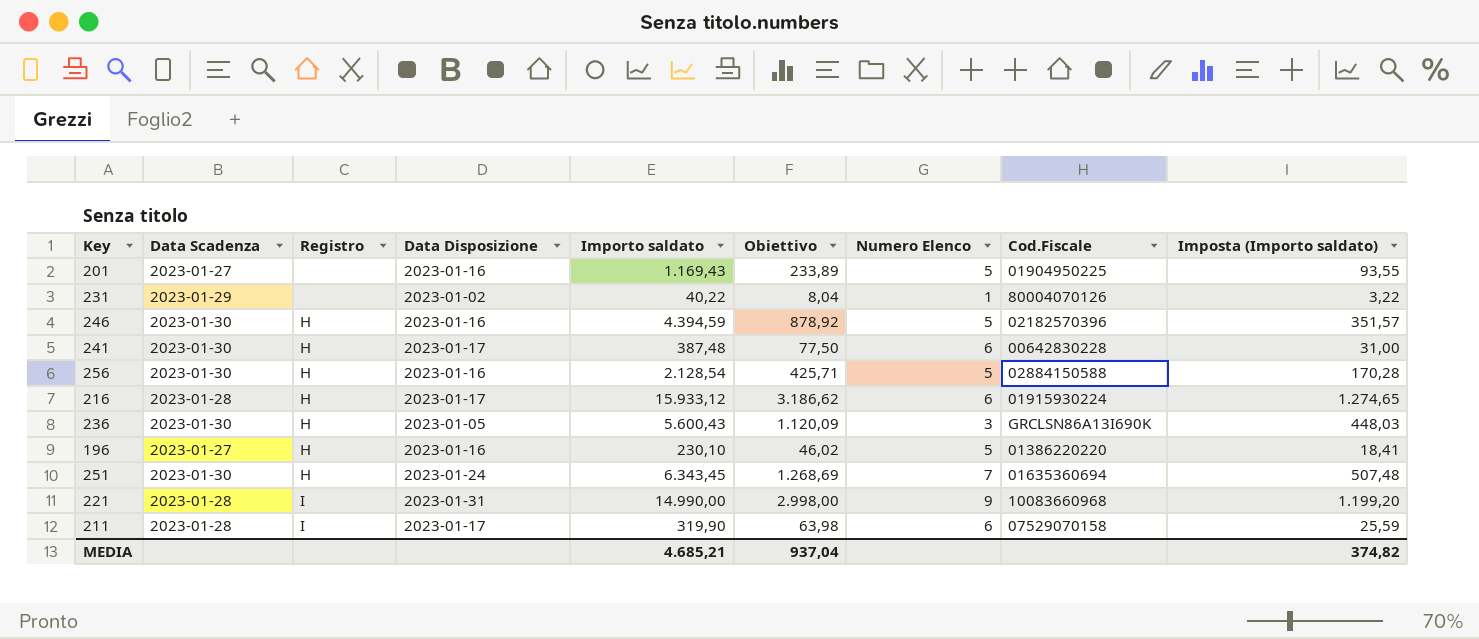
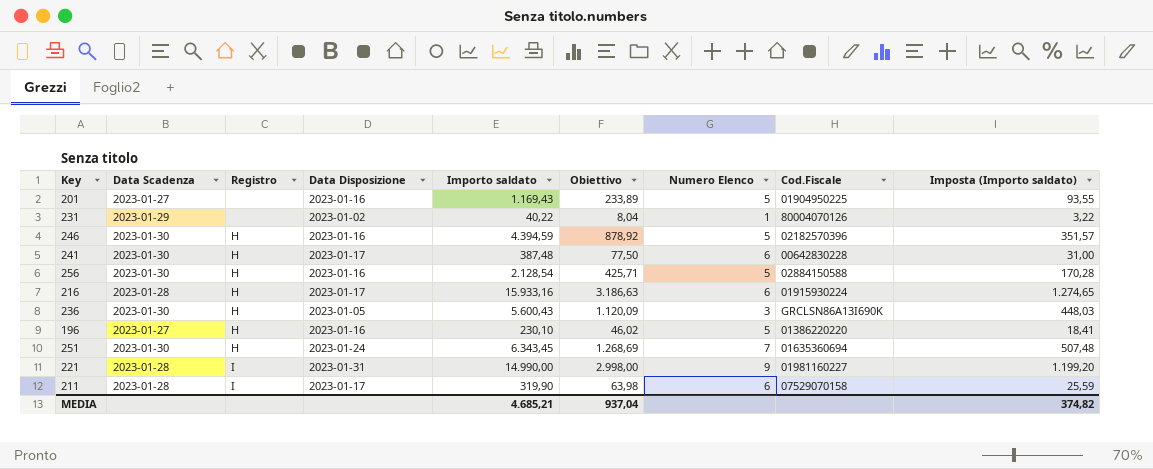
216 | Importo saldato: 15.933,12 -> 15.933,16
216 | Obiettivo: 3.186,62 -> 3.186,63
221 | Cod.Fiscale: 10083660968 -> 01981160227

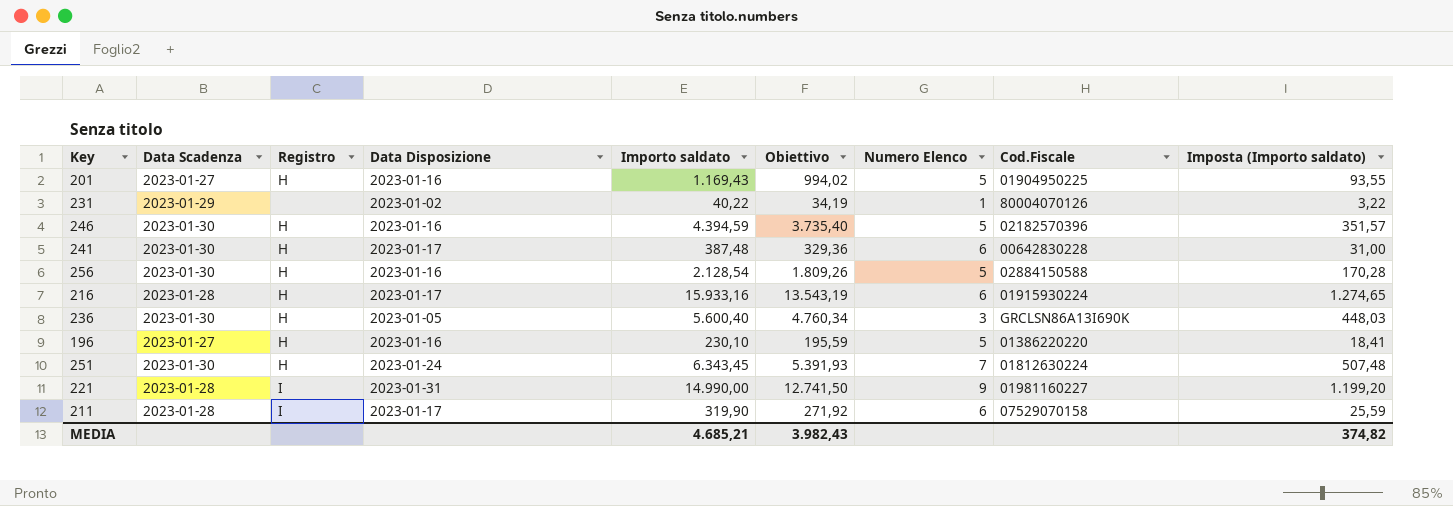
column Obiettivo | formula: [Importo saldato] * 0,2 -> [Importo saldato] * 0,85
201 | Registro: none -> H
236 | Importo saldato: 5.600,43 -> 5.600,40
251 | Cod.Fiscale: 01635360694 -> 01812630224
MEDIA | Obiettivo: 937,04 -> 3.982,43

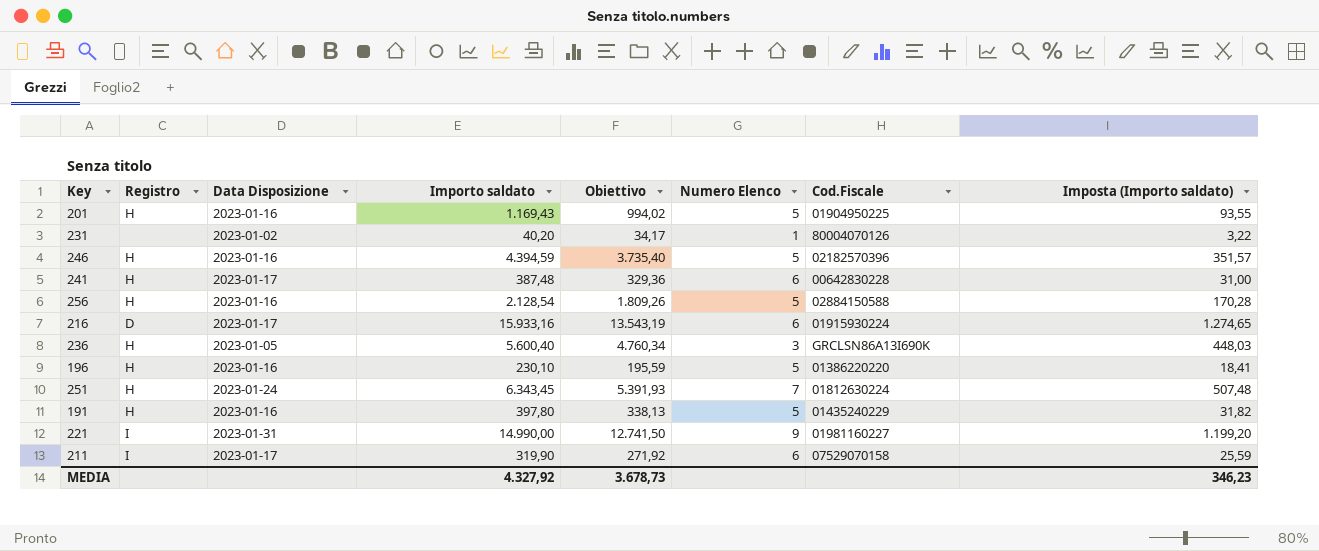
column Data Scadenza | position: 2 -> none
231 | Importo saldato: 40,22 -> 40,20
231 | Obiettivo: 34,19 -> 34,17
216 | Registro: H -> D
row 191: none -> H | 2023-01-16 | 397,80 | 338,13 | 5 | 01435240229 | 31,82
MEDIA | Importo saldato: 4.685,21 -> 4.327,92
MEDIA | Obiettivo: 3.982,43 -> 3.678,73
MEDIA | Imposta (Importo saldato): 374,82 -> 346,23

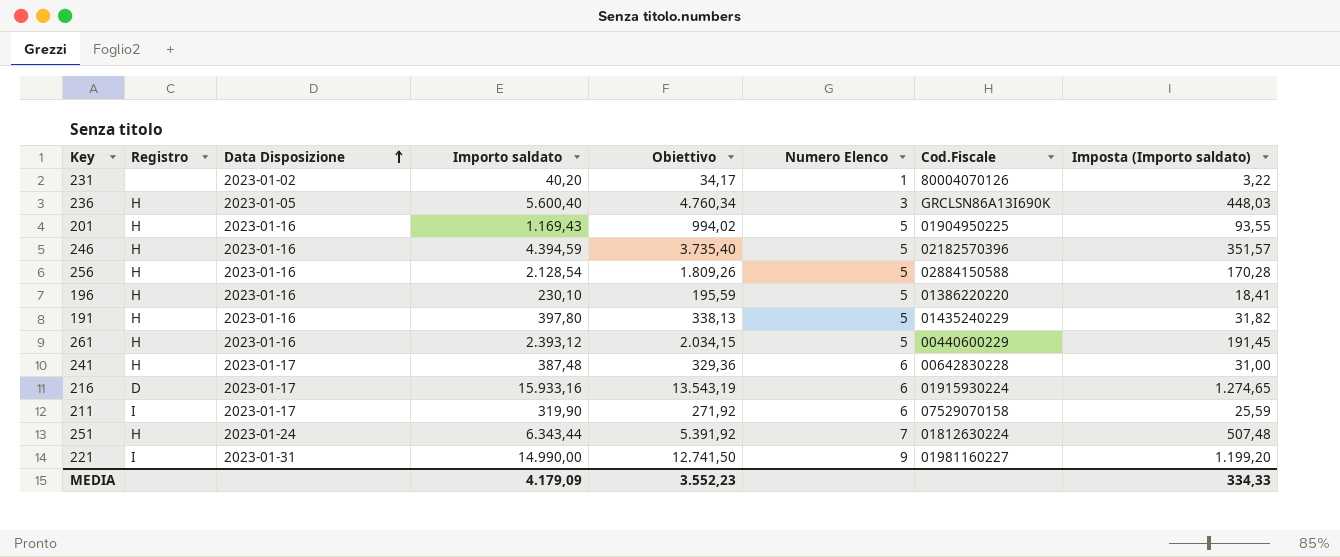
row order: none -> Data Disposizione ascending
row 261: none -> H | 2023-01-16 | 2.393,12 | 2.034,15 | 5 | 00440600229 | 191,45
251 | Importo saldato: 6.343,45 -> 6.343,44
251 | Obiettivo: 5.391,93 -> 5.391,92
MEDIA | Importo saldato: 4.327,92 -> 4.179,09
MEDIA | Obiettivo: 3.678,73 -> 3.552,23
MEDIA | Imposta (Importo saldato): 346,23 -> 334,33

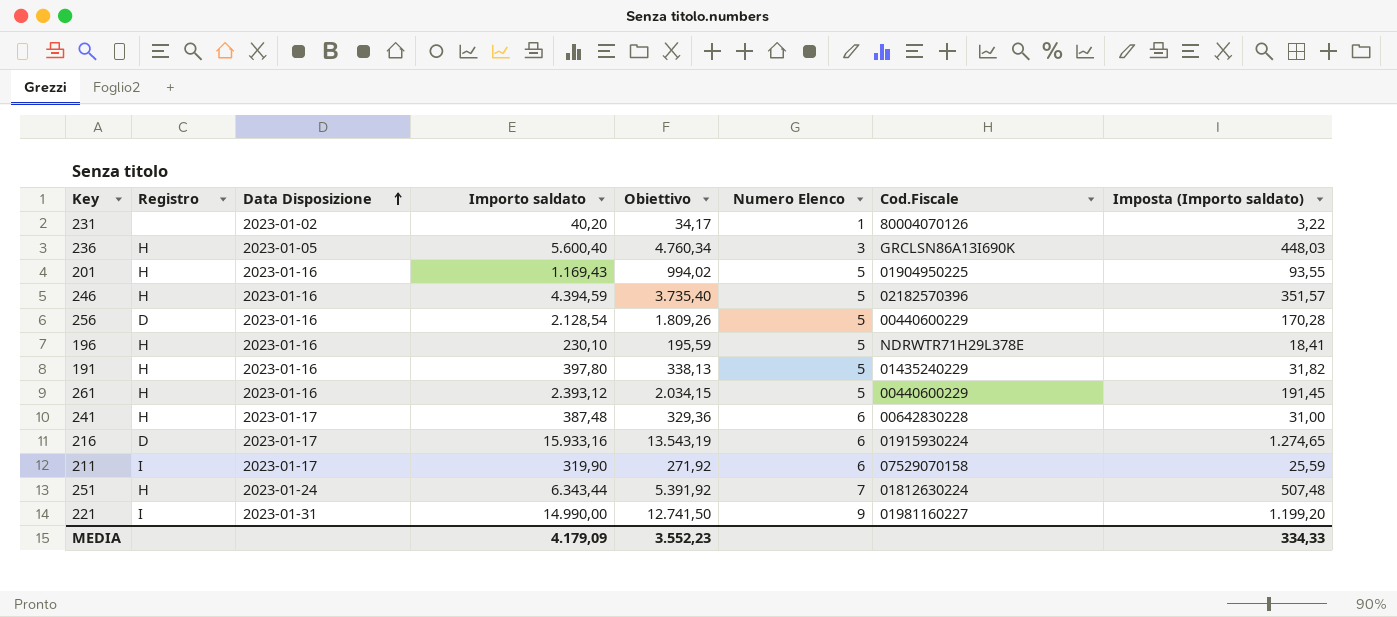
256 | Registro: H -> D
256 | Cod.Fiscale: 02884150588 -> 00440600229
196 | Cod.Fiscale: 01386220220 -> NDRWTR71H29L378E

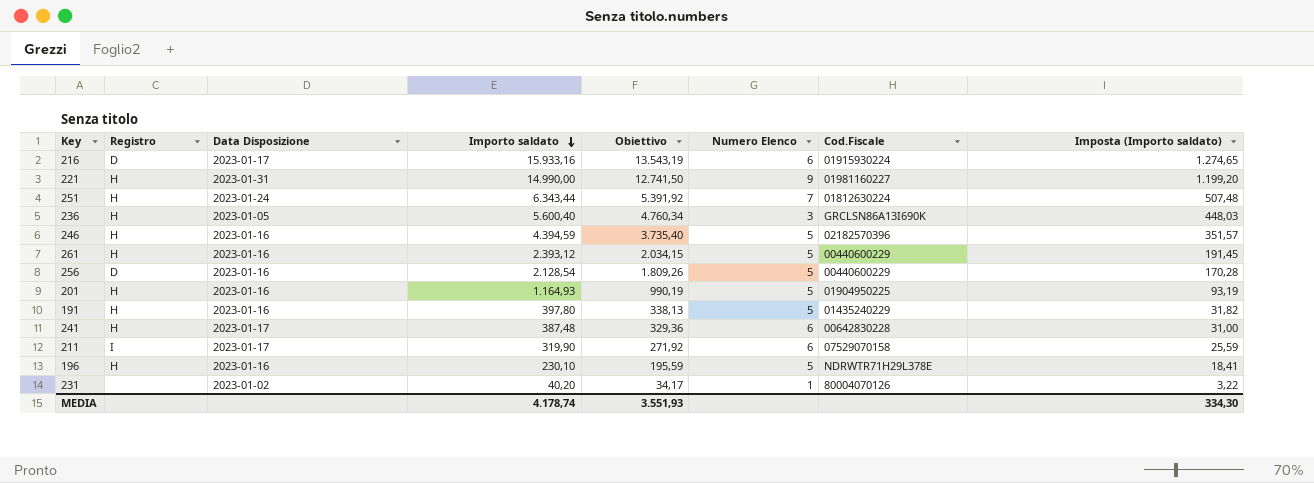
row order: Data Disposizione ascending -> Importo saldato descending
221 | Registro: I -> H
201 | Importo saldato: 1.169,43 -> 1.164,93
201 | Obiettivo: 994,02 -> 990,19
201 | Imposta (Importo saldato): 93,55 -> 93,19
MEDIA | Importo saldato: 4.179,09 -> 4.178,74
MEDIA | Obiettivo: 3.552,23 -> 3.551,93
MEDIA | Imposta (Importo saldato): 334,33 -> 334,30

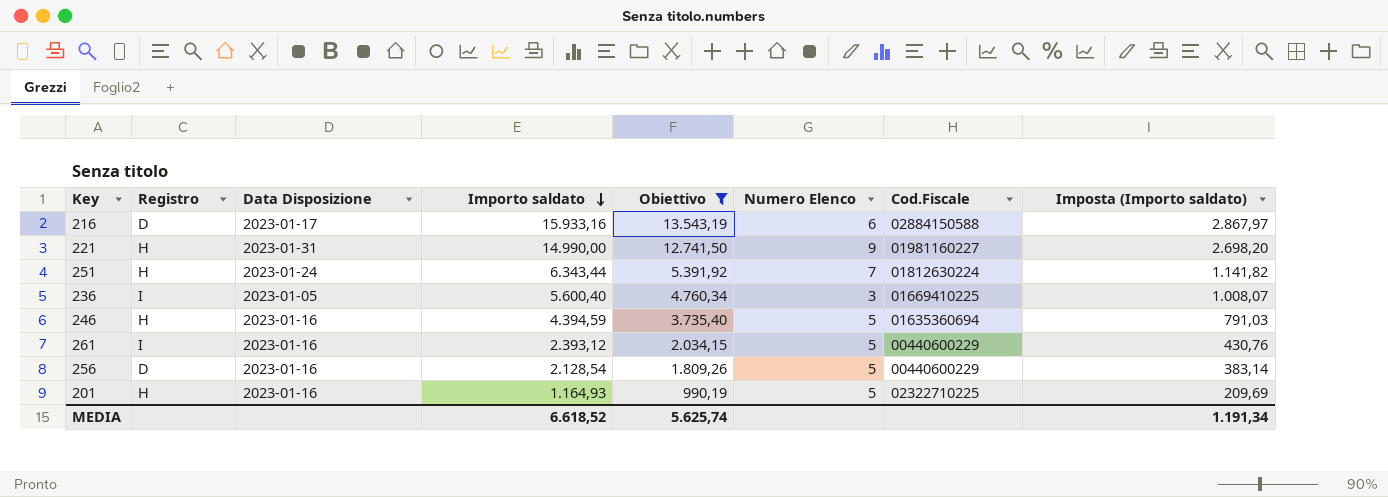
filter: none -> Obiettivo >= 990,19
column Imposta (Importo saldato) | formula: [Importo saldato] * 0,08 -> [Importo saldato] * 0,18
216 | Cod.Fiscale: 01915930224 -> 02884150588
236 | Registro: H -> I
236 | Cod.Fiscale: GRCLSN86A13I690K -> 01669410225
246 | Cod.Fiscale: 02182570396 -> 01635360694
261 | Registro: H -> I
201 | Cod.Fiscale: 01904950225 -> 02322710225
MEDIA | Importo saldato: 4.178,74 -> 6.618,52
MEDIA | Obiettivo: 3.551,93 -> 5.625,74
MEDIA | Imposta (Importo saldato): 334,30 -> 1.191,34

